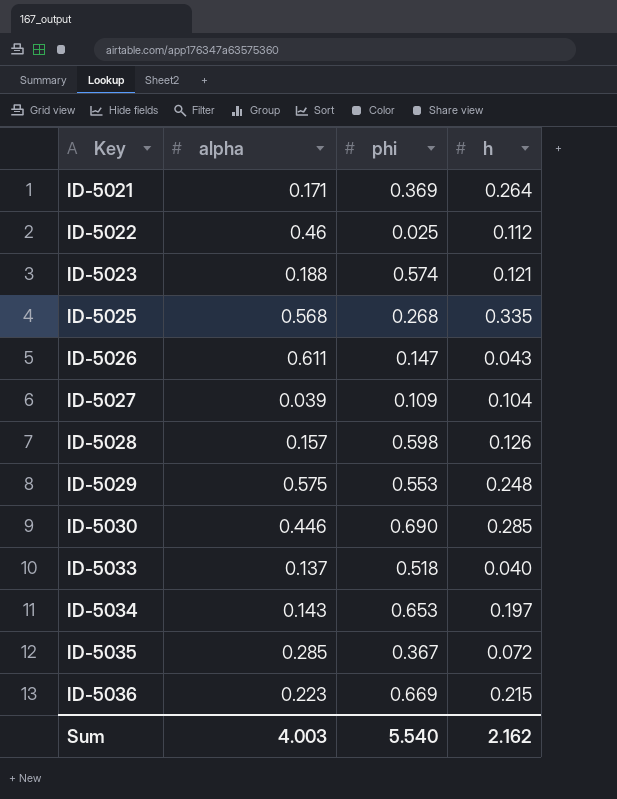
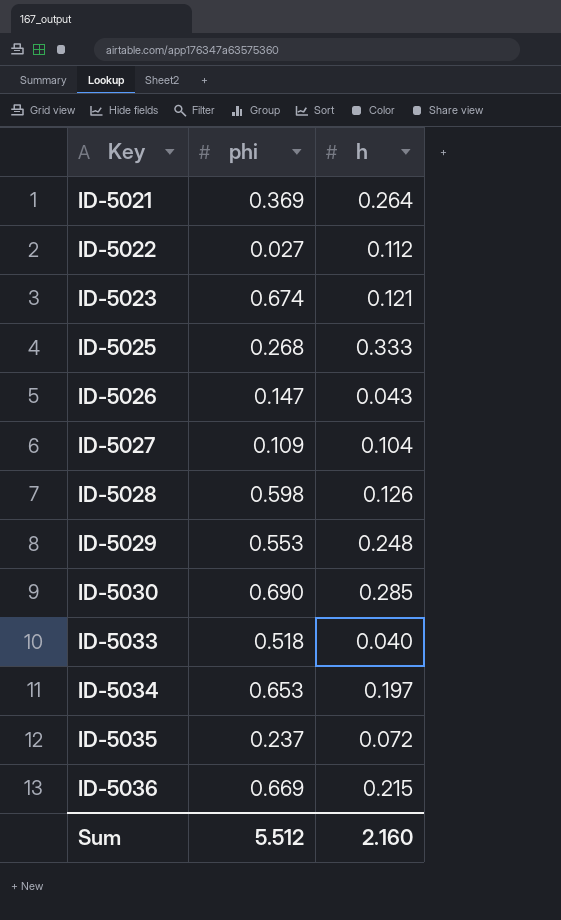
column alpha | position: 2 -> none
ID-5022 | phi: 0.025 -> 0.027
ID-5023 | phi: 0.574 -> 0.674
ID-5025 | h: 0.335 -> 0.333
ID-5035 | phi: 0.367 -> 0.237
Sum | phi: 5.540 -> 5.512
Sum | h: 2.162 -> 2.160

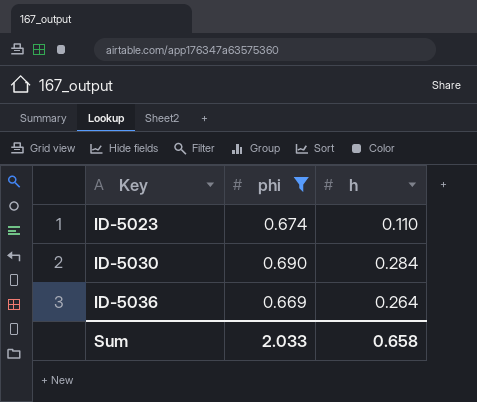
filter: none -> phi >= 0.669
ID-5023 | h: 0.121 -> 0.110
ID-5030 | h: 0.285 -> 0.284
ID-5036 | h: 0.215 -> 0.264
Sum | phi: 5.512 -> 2.033
Sum | h: 2.160 -> 0.658

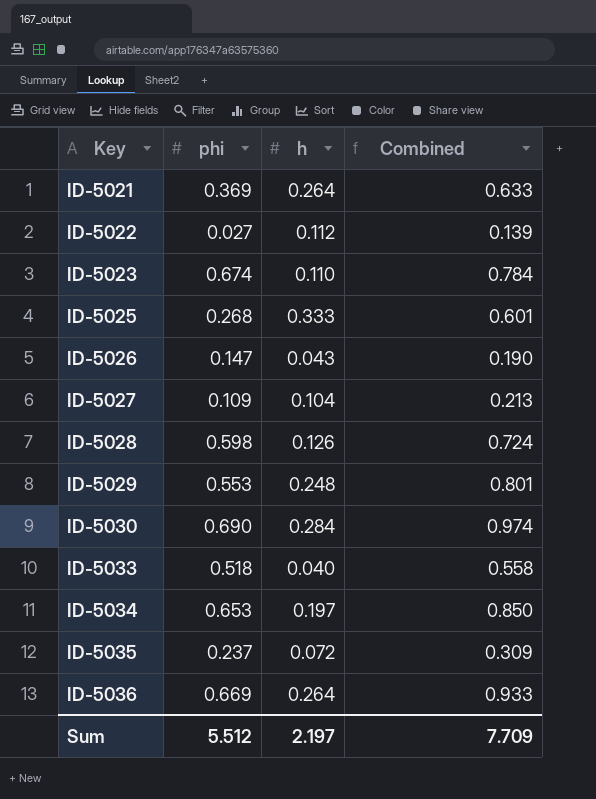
filter: phi >= 0.669 -> none
column Combined | formula: none -> [phi] + [h]
Sum | phi: 2.033 -> 5.512
Sum | h: 0.658 -> 2.197

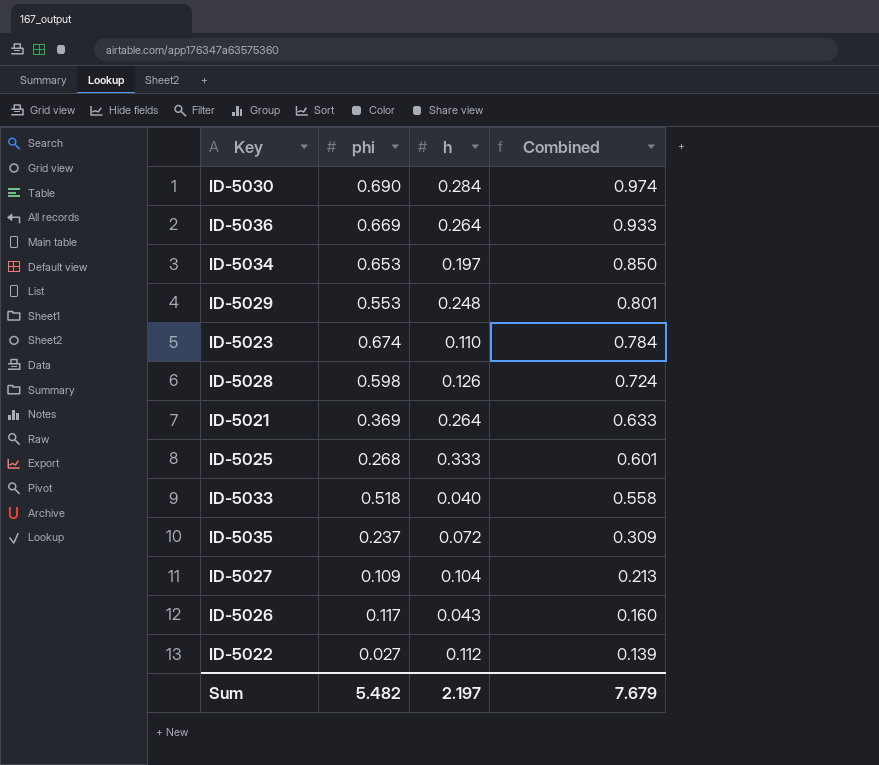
row order: Key ascending -> Combined descending
ID-5026 | phi: 0.147 -> 0.117
ID-5026 | Combined: 0.190 -> 0.160
Sum | phi: 5.512 -> 5.482
Sum | Combined: 7.709 -> 7.679

